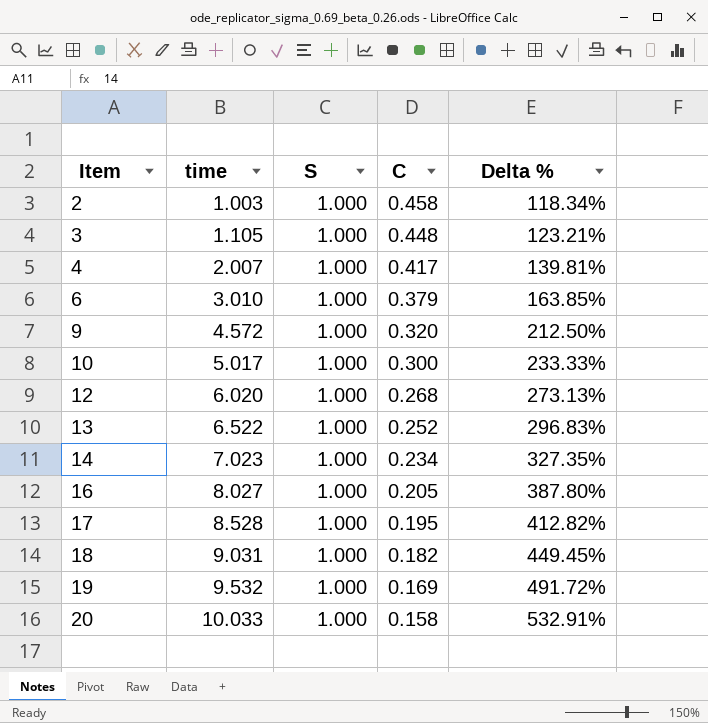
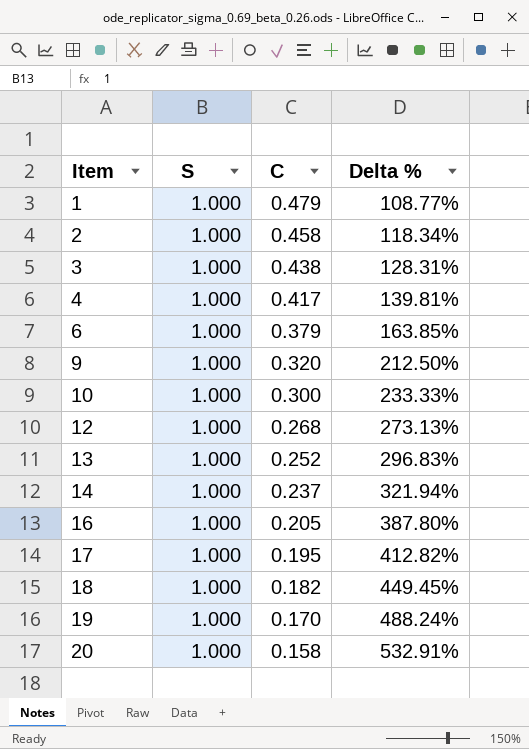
column time | position: 2 -> none
row 1: none -> 1.000 | 0.479 | 108.77%
3 | C: 0.448 -> 0.438
3 | Delta %: 123.21% -> 128.31%
14 | C: 0.234 -> 0.237
14 | Delta %: 327.35% -> 321.94%
19 | C: 0.169 -> 0.170
19 | Delta %: 491.72% -> 488.24%

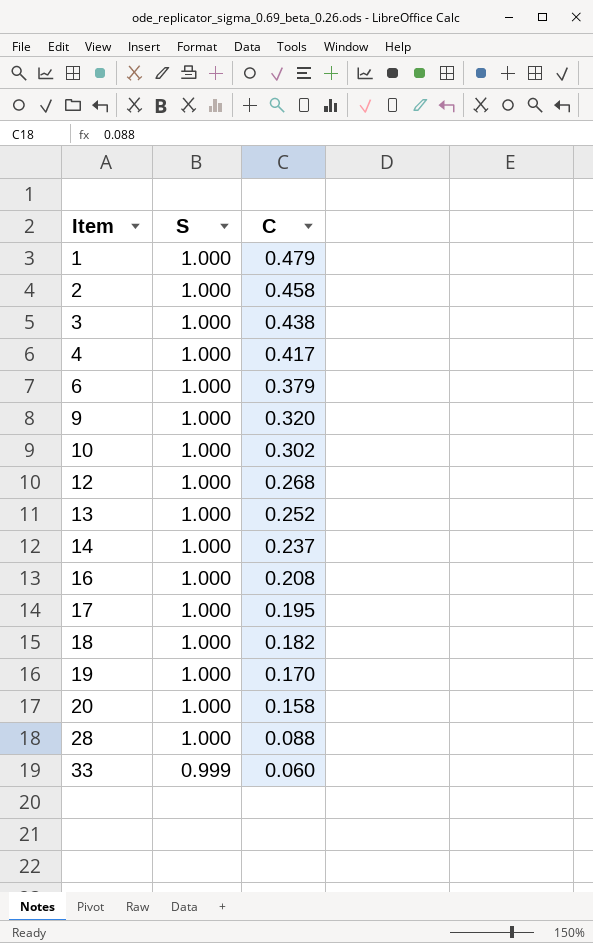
column Delta % | formula: ([S] - [C]) / [C] -> none
10 | C: 0.300 -> 0.302
16 | C: 0.205 -> 0.208
row 28: none -> 1.000 | 0.088
row 33: none -> 0.999 | 0.060

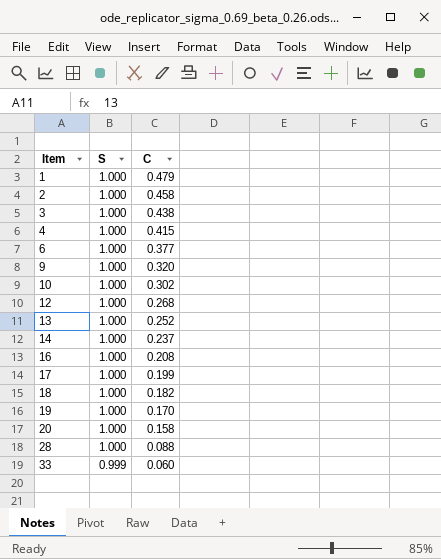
4 | C: 0.417 -> 0.415
6 | C: 0.379 -> 0.377
17 | C: 0.195 -> 0.199

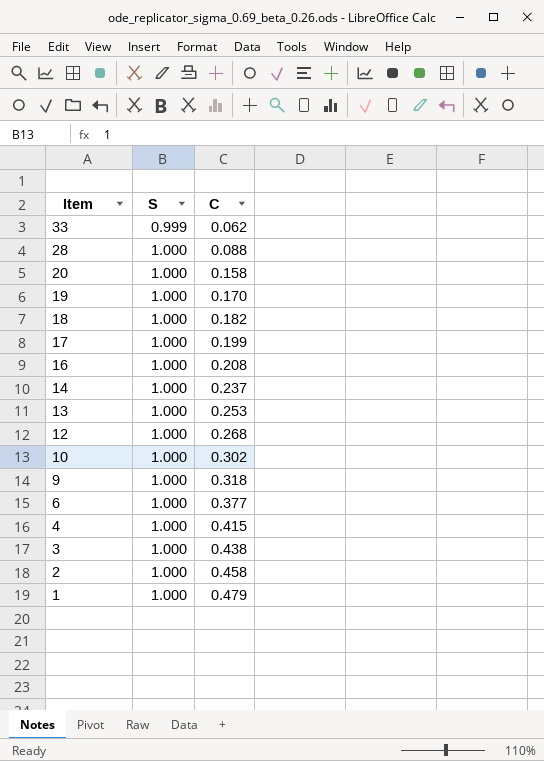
row order: Item ascending -> Item descending
33 | C: 0.060 -> 0.062
13 | C: 0.252 -> 0.253
9 | C: 0.320 -> 0.318

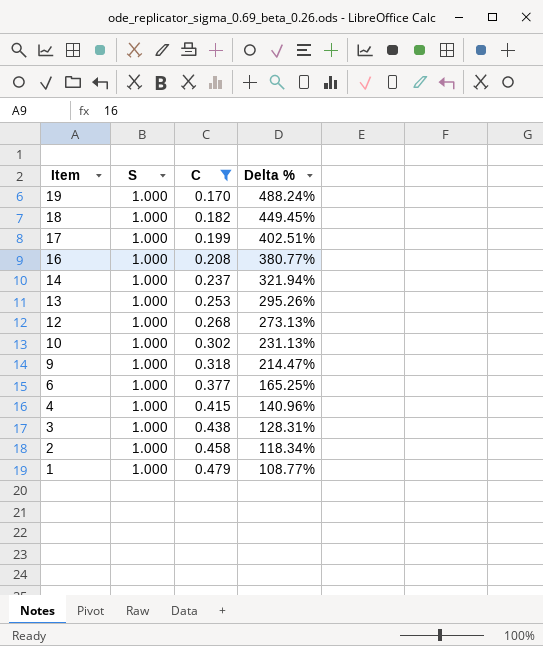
filter: none -> C >= 0.170
column Delta % | formula: none -> ([S] - [C]) / [C]

